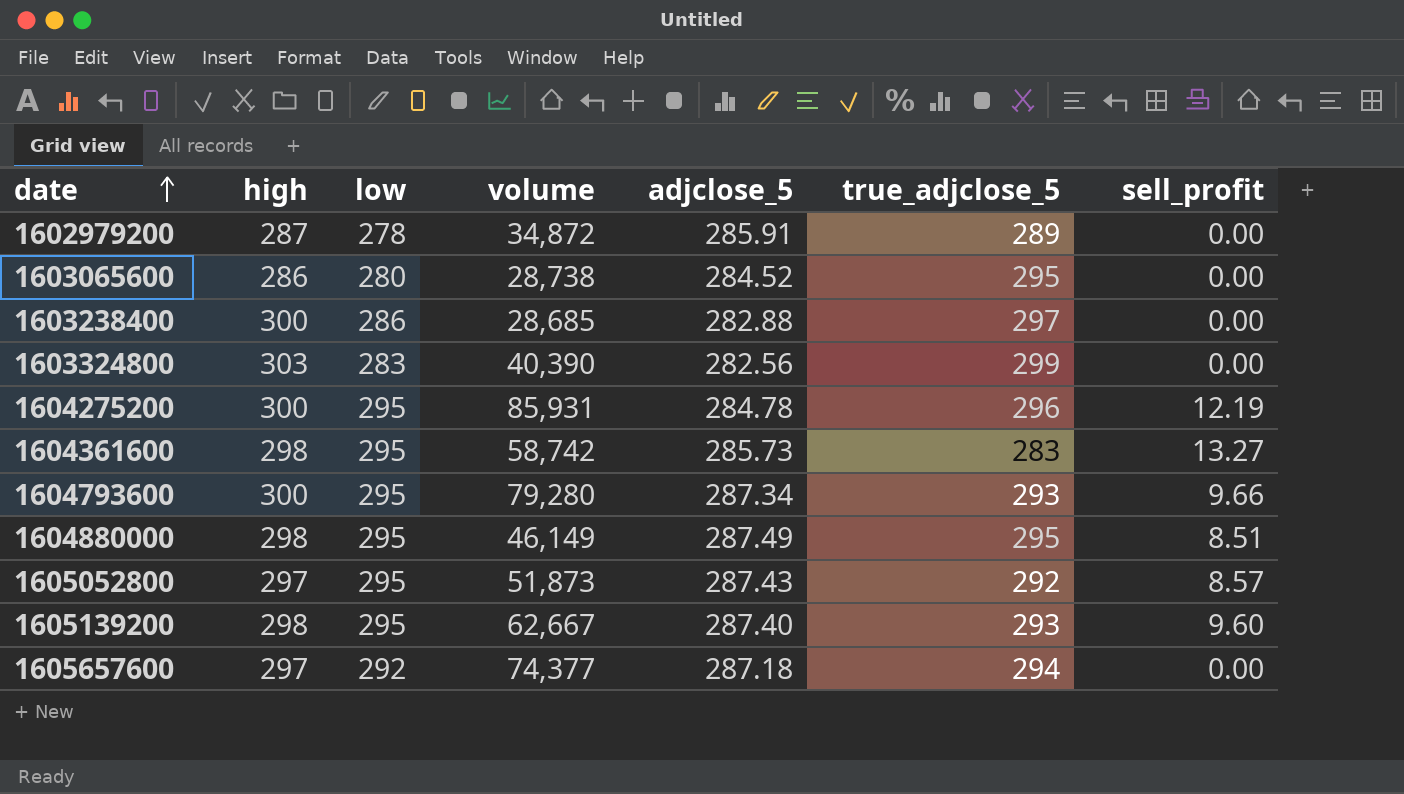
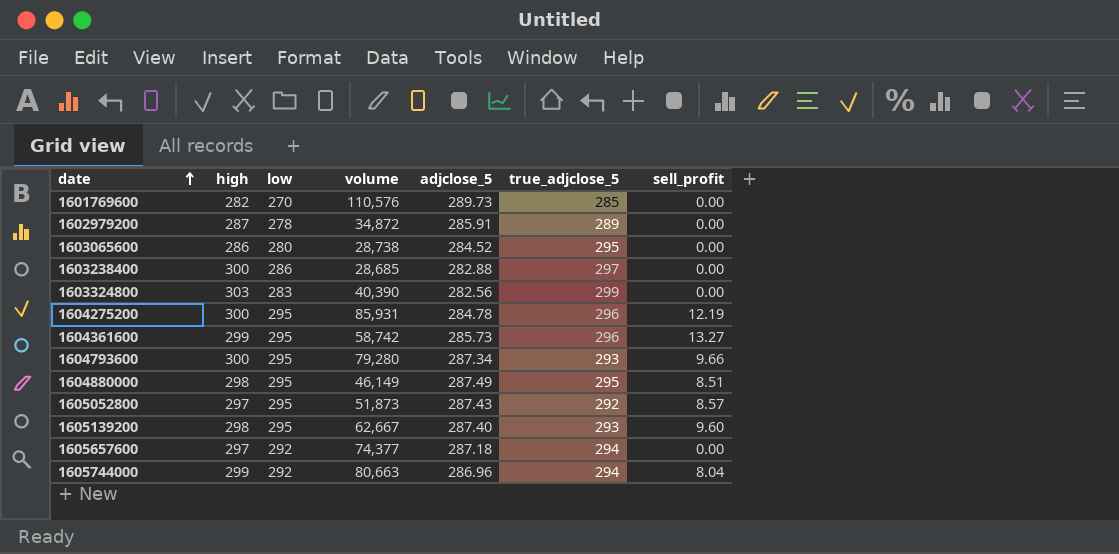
row 1601769600: none -> 282 | 270 | 110,576 | 289.73 | 285 | 0.00
1604361600 | high: 298 -> 299
1604361600 | true_adjclose_5: 283 -> 296
row 1605744000: none -> 299 | 292 | 80,663 | 286.96 | 294 | 8.04

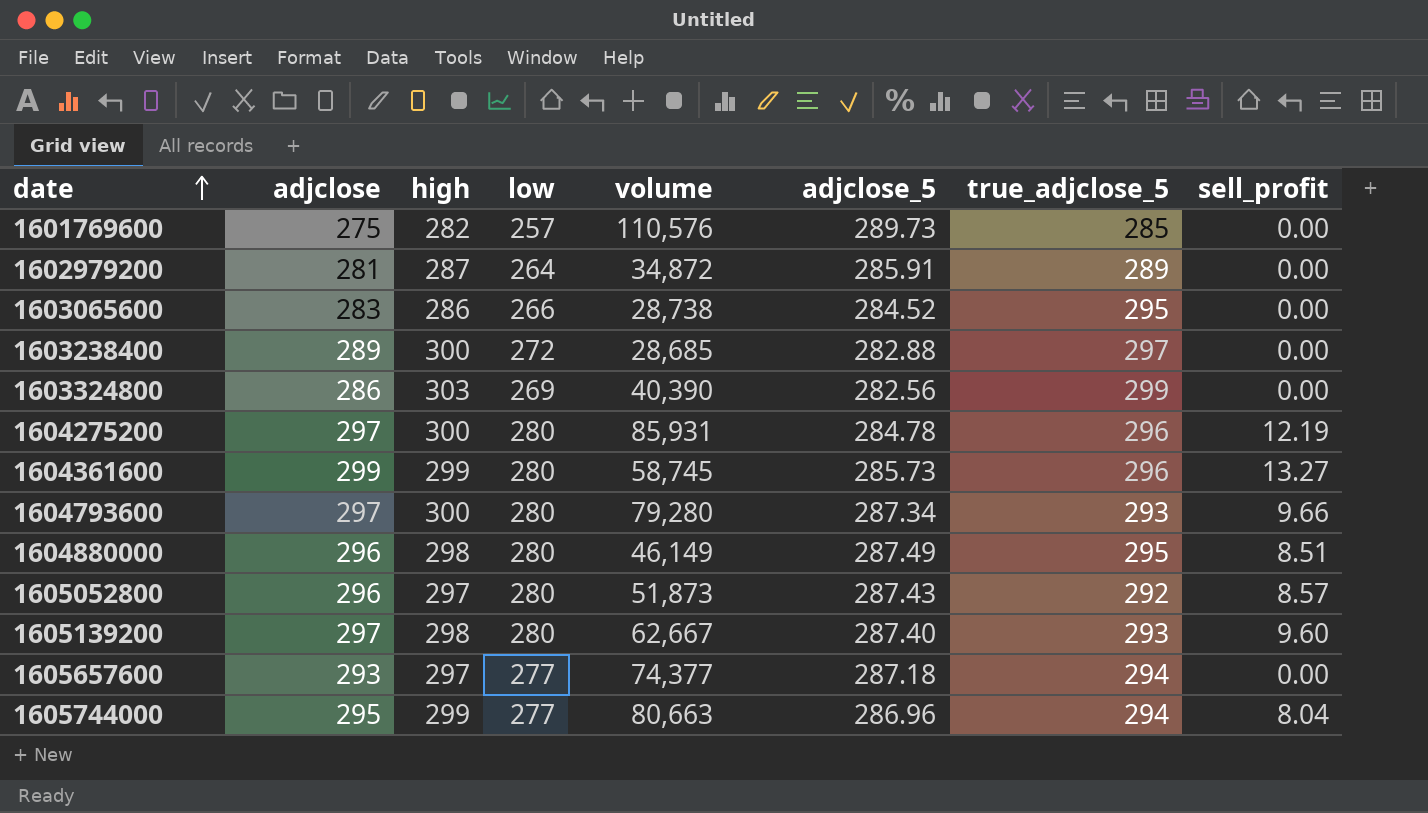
column adjclose | position: none -> 2
1601769600 | low: 270 -> 257
1602979200 | low: 278 -> 264
1603065600 | low: 280 -> 266
1603238400 | low: 286 -> 272
1603324800 | low: 283 -> 269
1604275200 | low: 295 -> 280
1604361600 | low: 295 -> 280
1604361600 | volume: 58,742 -> 58,745
1604793600 | low: 295 -> 280
1604880000 | low: 295 -> 280
1605052800 | low: 295 -> 280
1605139200 | low: 295 -> 280
1605657600 | low: 292 -> 277
1605744000 | low: 292 -> 277

